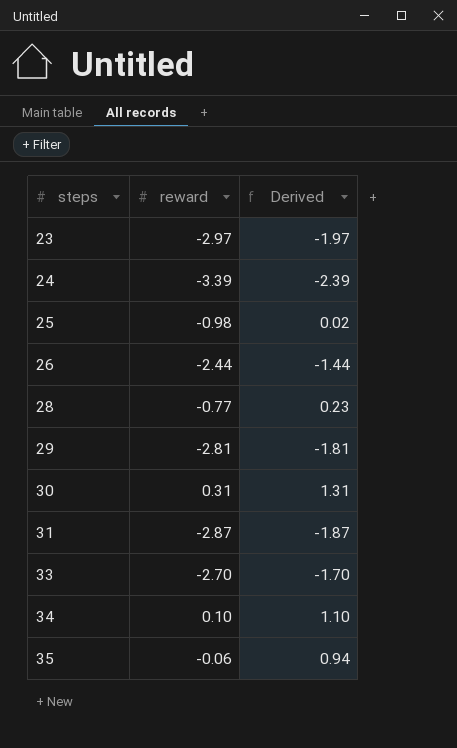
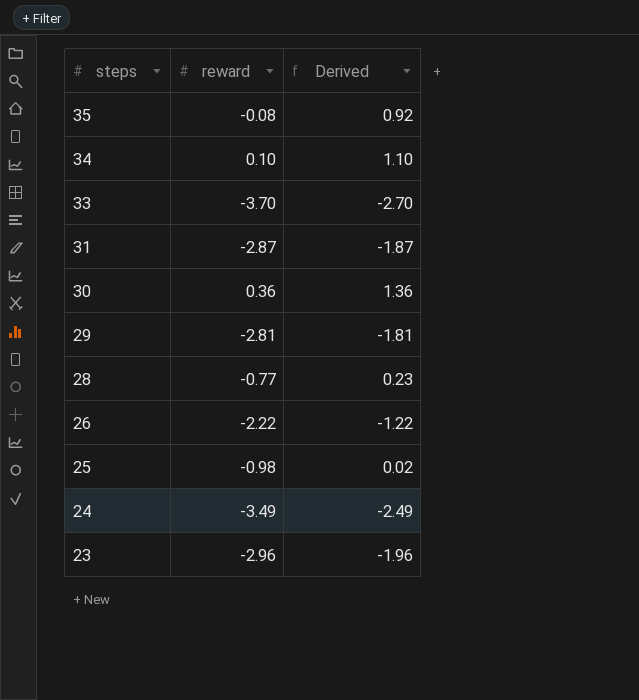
row order: steps ascending -> steps descending
35 | reward: -0.06 -> -0.08
35 | Derived: 0.94 -> 0.92
33 | reward: -2.70 -> -3.70
33 | Derived: -1.70 -> -2.70
30 | reward: 0.31 -> 0.36
30 | Derived: 1.31 -> 1.36
26 | reward: -2.44 -> -2.22
26 | Derived: -1.44 -> -1.22
24 | reward: -3.39 -> -3.49
24 | Derived: -2.39 -> -2.49
23 | reward: -2.97 -> -2.96
23 | Derived: -1.97 -> -1.96

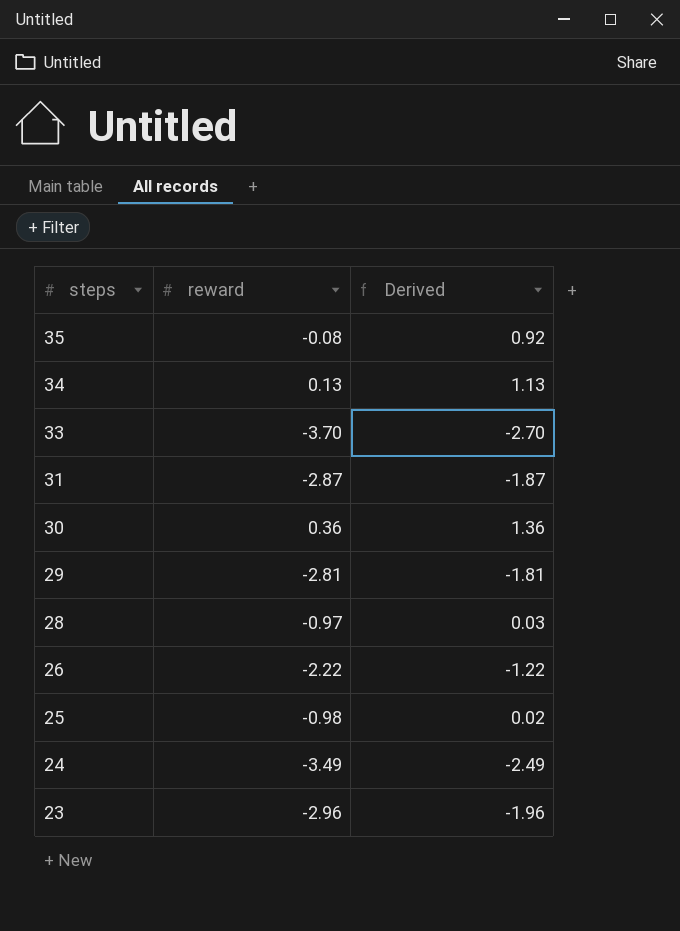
34 | reward: 0.10 -> 0.13
34 | Derived: 1.10 -> 1.13
28 | reward: -0.77 -> -0.97
28 | Derived: 0.23 -> 0.03

